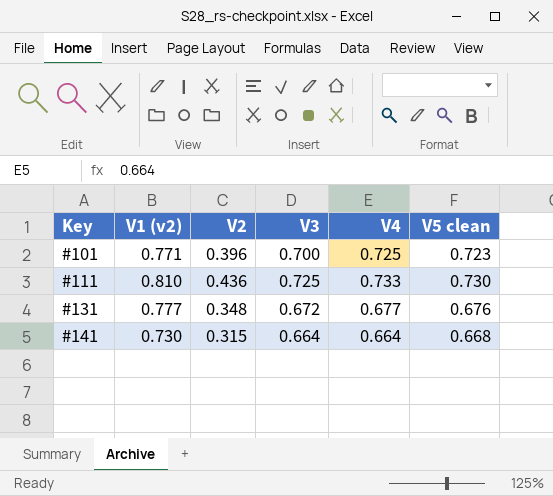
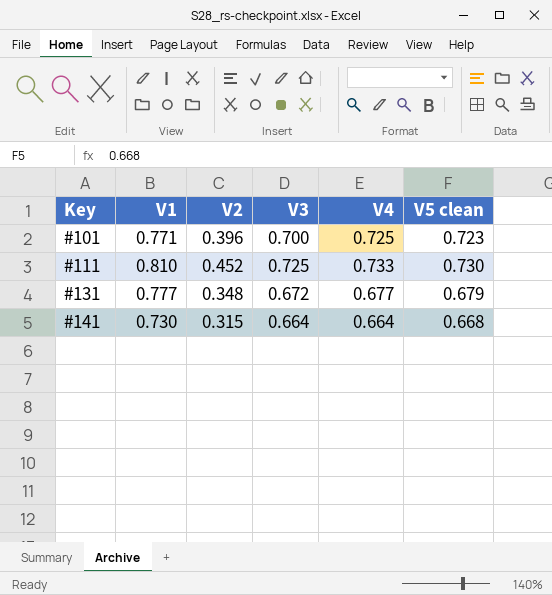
column name: V1 (v2) -> V1
#111 | V2: 0.436 -> 0.452
#131 | V5 clean: 0.676 -> 0.679

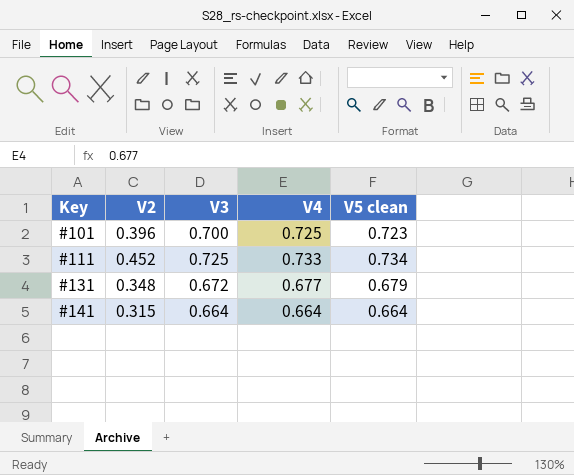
column V1 | position: 2 -> none
#111 | V5 clean: 0.730 -> 0.734
#141 | V5 clean: 0.668 -> 0.664

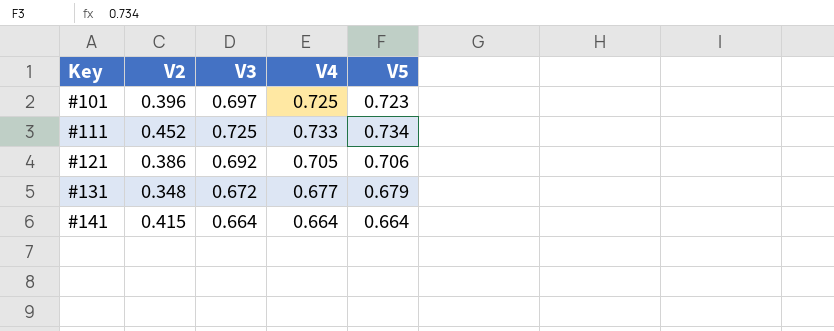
column name: V5 clean -> V5
#101 | V3: 0.700 -> 0.697
row #121: none -> 0.386 | 0.692 | 0.705 | 0.706
#141 | V2: 0.315 -> 0.415

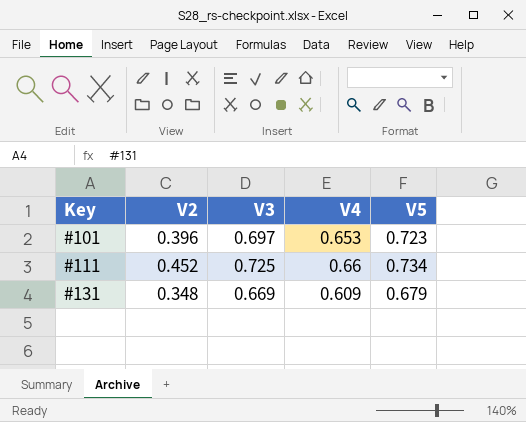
row #121: 0.386 | 0.692 | 0.705 | 0.706 -> none
row #141: 0.415 | 0.664 | 0.664 | 0.664 -> none
#101 | V4: 0.725 -> 0.653
#111 | V4: 0.733 -> 0.66
#131 | V3: 0.672 -> 0.669
#131 | V4: 0.677 -> 0.609

